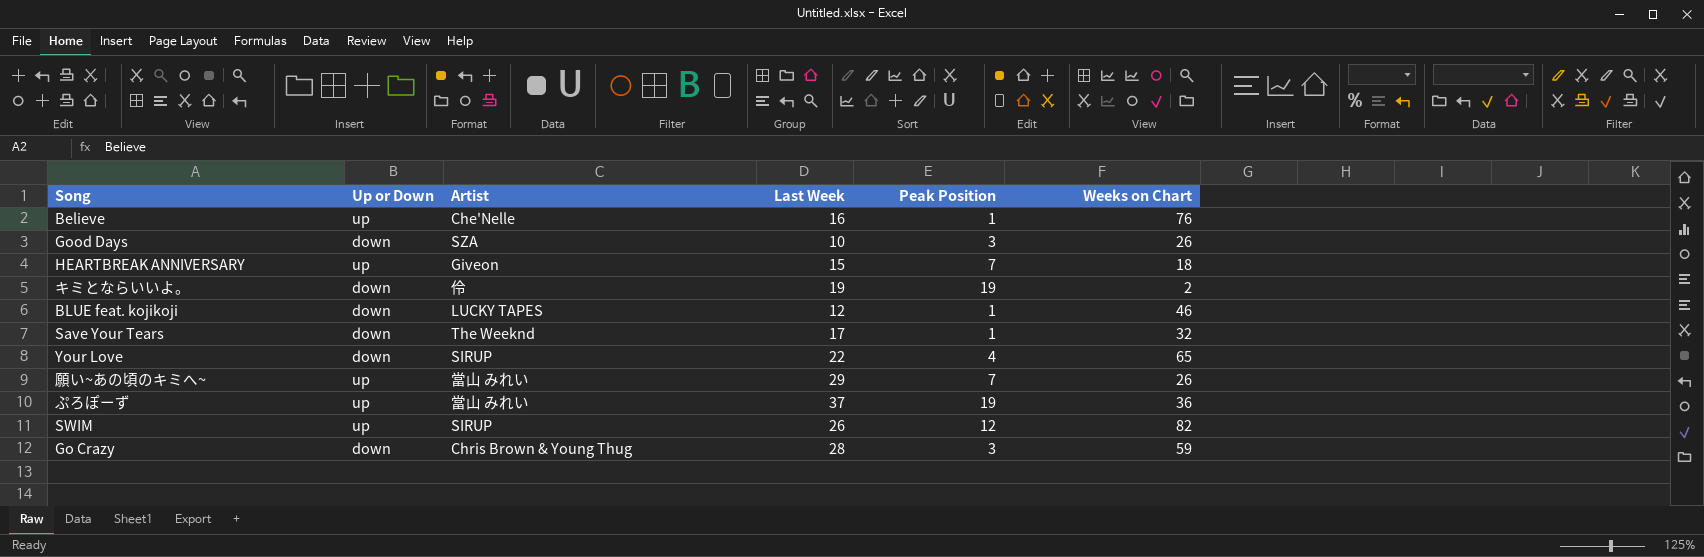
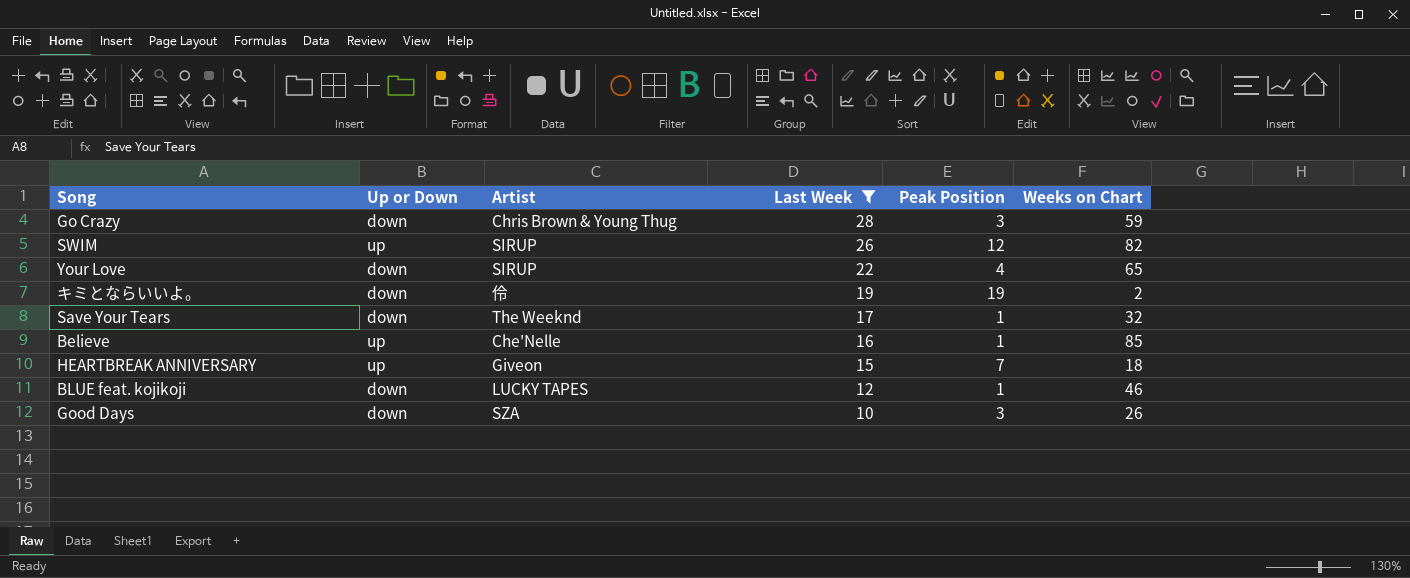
filter: none -> Last Week <= 28
row order: none -> Last Week descending
Believe | Weeks on Chart: 76 -> 85

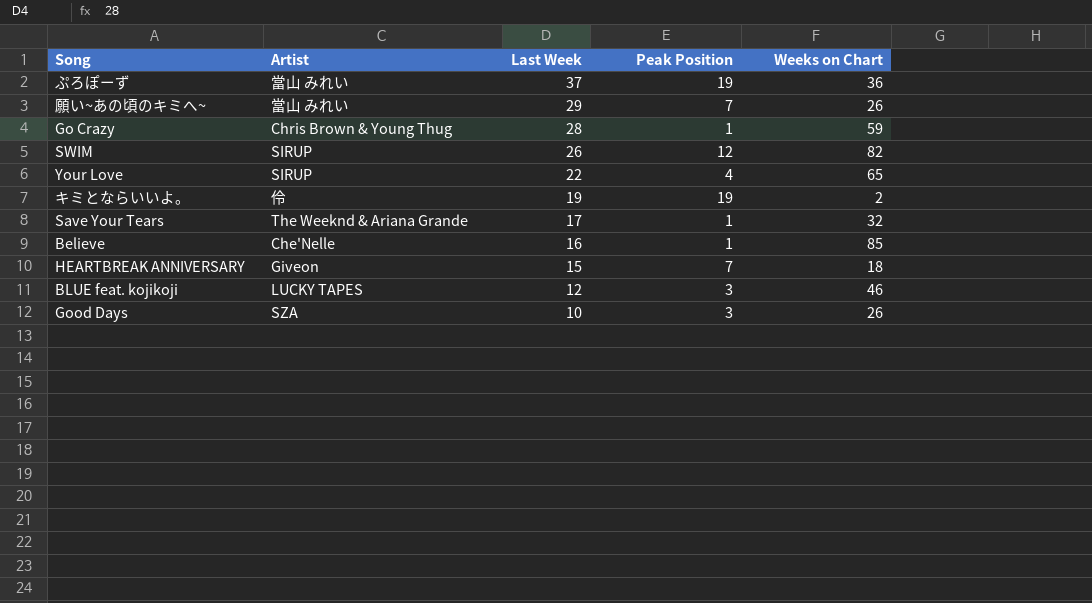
filter: Last Week <= 28 -> none
column Up or Down | position: 2 -> none
Go Crazy | Peak Position: 3 -> 1
Save Your Tears | Artist: The Weeknd -> The Weeknd & Ariana Grande
BLUE feat. kojikoji | Peak Position: 1 -> 3

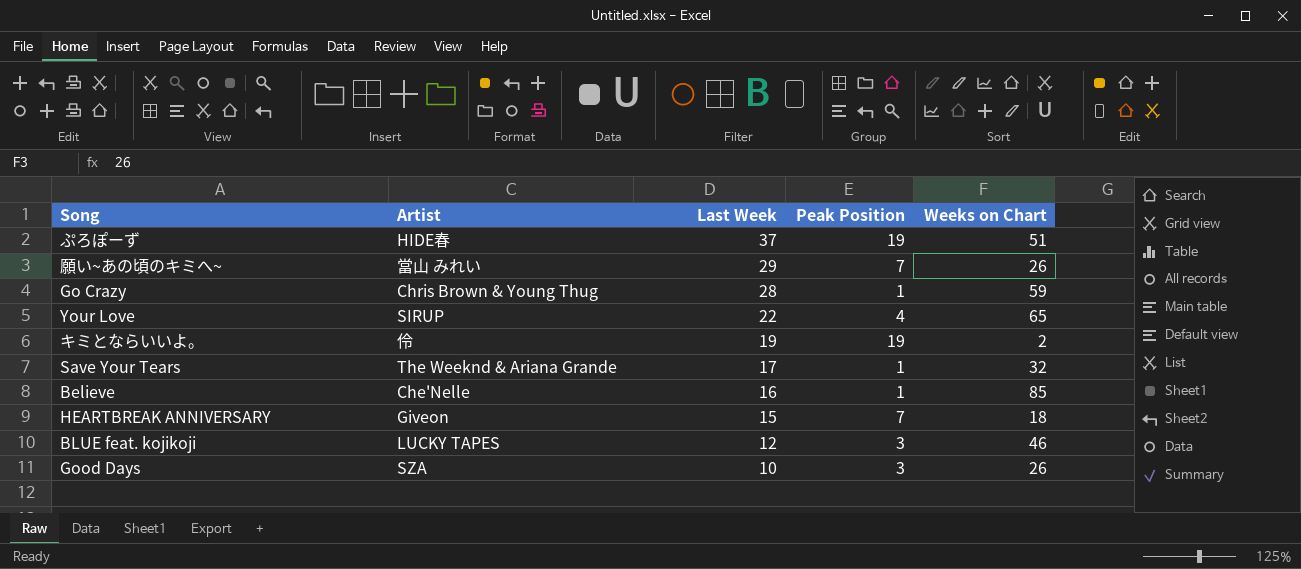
row SWIM: SIRUP | 26 | 12 | 82 -> none
ぷろぽーず | Artist: 當山 みれい -> HIDE春
ぷろぽーず | Weeks on Chart: 36 -> 51

